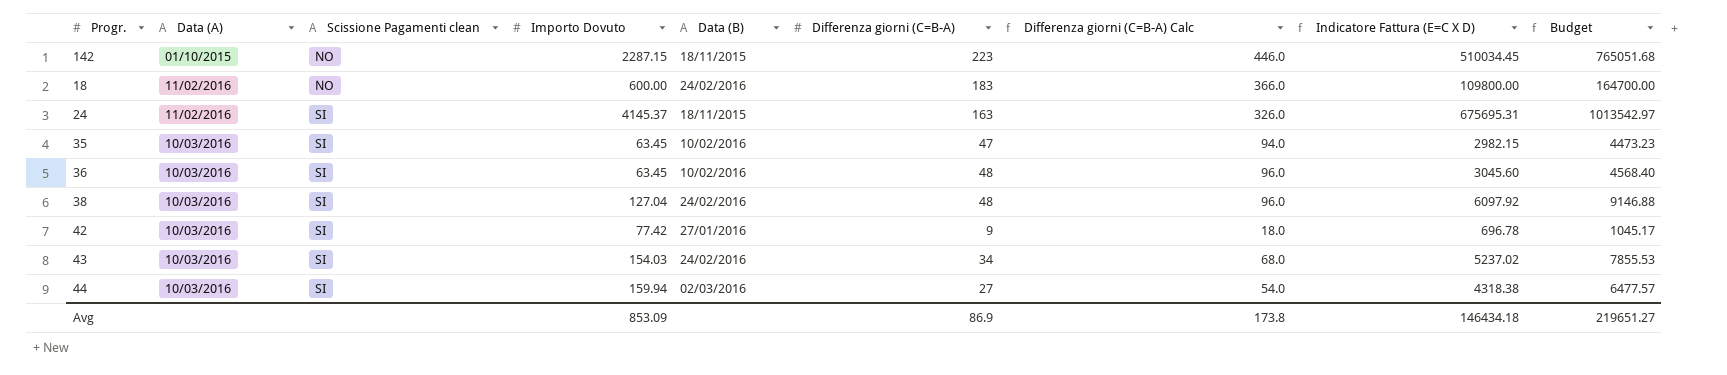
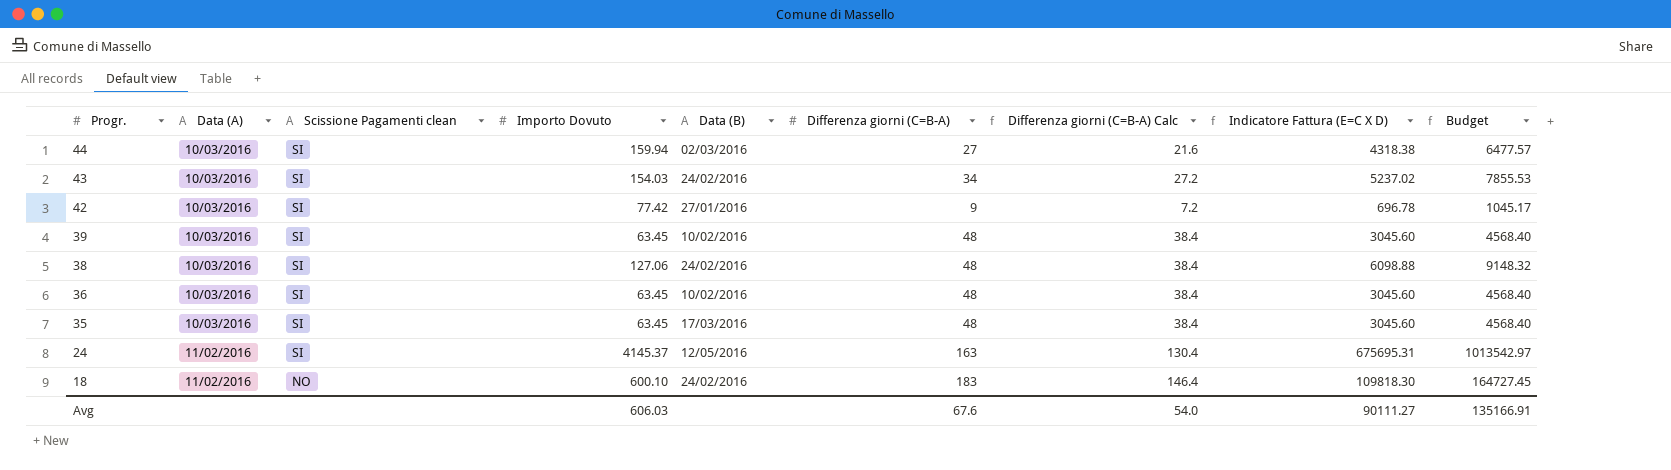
row order: Data (A) ascending -> Progr. descending
column Differenza giorni (C=B-A) Calc | formula: [Differenza giorni (C=B-A)] * 2 -> [Differenza giorni (C=B-A)] * 0.8
row 142: 01/10/2015 | NO | 2287.15 | 18/11/2015 | 223 | 446.0 | 510034.45 | 765051.68 -> none
row 39: none -> 10/03/2016 | SI | 63.45 | 10/02/2016 | 48 | 38.4 | 3045.60 | 4568.40
38 | Importo Dovuto: 127.04 -> 127.06
38 | Indicatore Fattura (E=C X D): 6097.92 -> 6098.88
38 | Budget: 9146.88 -> 9148.32
35 | Data (B): 10/02/2016 -> 17/03/2016
35 | Differenza giorni (C=B-A): 47 -> 48
35 | Indicatore Fattura (E=C X D): 2982.15 -> 3045.60
35 | Budget: 4473.23 -> 4568.40
24 | Data (B): 18/11/2015 -> 12/05/2016
18 | Importo Dovuto: 600.00 -> 600.10
18 | Indicatore Fattura (E=C X D): 109800.00 -> 109818.30
18 | Budget: 164700.00 -> 164727.45
Avg | Importo Dovuto: 853.09 -> 606.03
Avg | Differenza giorni (C=B-A): 86.9 -> 67.6
Avg | Differenza giorni (C=B-A) Calc: 173.8 -> 54.0
Avg | Indicatore Fattura (E=C X D): 146434.18 -> 90111.27
Avg | Budget: 219651.27 -> 135166.91

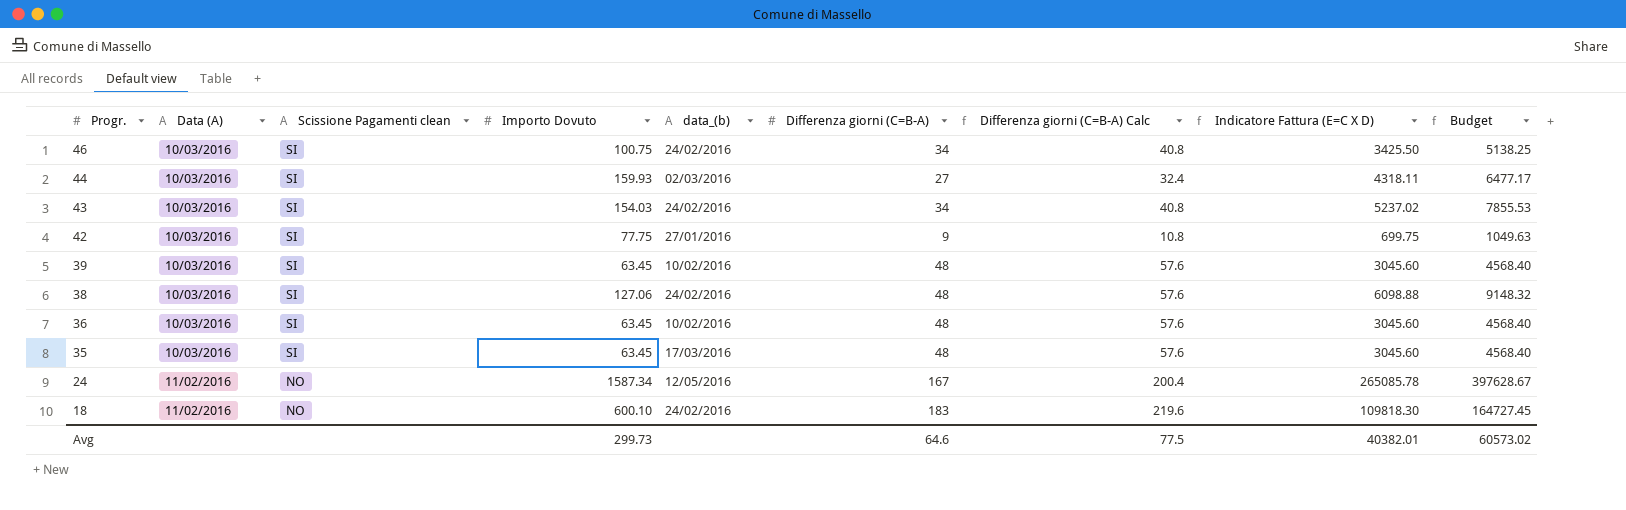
column name: Data (B) -> data_(b)
column Differenza giorni (C=B-A) Calc | formula: [Differenza giorni (C=B-A)] * 0.8 -> [Differenza giorni (C=B-A)] * 1.2
row 46: none -> 10/03/2016 | SI | 100.75 | 24/02/2016 | 34 | 40.8 | 3425.50 | 5138.25
44 | Importo Dovuto: 159.94 -> 159.93
44 | Indicatore Fattura (E=C X D): 4318.38 -> 4318.11
44 | Budget: 6477.57 -> 6477.17
42 | Importo Dovuto: 77.42 -> 77.75
42 | Indicatore Fattura (E=C X D): 696.78 -> 699.75
42 | Budget: 1045.17 -> 1049.63
24 | Scissione Pagamenti clean: SI -> NO
24 | Importo Dovuto: 4145.37 -> 1587.34
24 | Differenza giorni (C=B-A): 163 -> 167
24 | Indicatore Fattura (E=C X D): 675695.31 -> 265085.78
24 | Budget: 1013542.97 -> 397628.67
Avg | Importo Dovuto: 606.03 -> 299.73
Avg | Differenza giorni (C=B-A): 67.6 -> 64.6
Avg | Differenza giorni (C=B-A) Calc: 54.0 -> 77.5
Avg | Indicatore Fattura (E=C X D): 90111.27 -> 40382.01
Avg | Budget: 135166.91 -> 60573.02

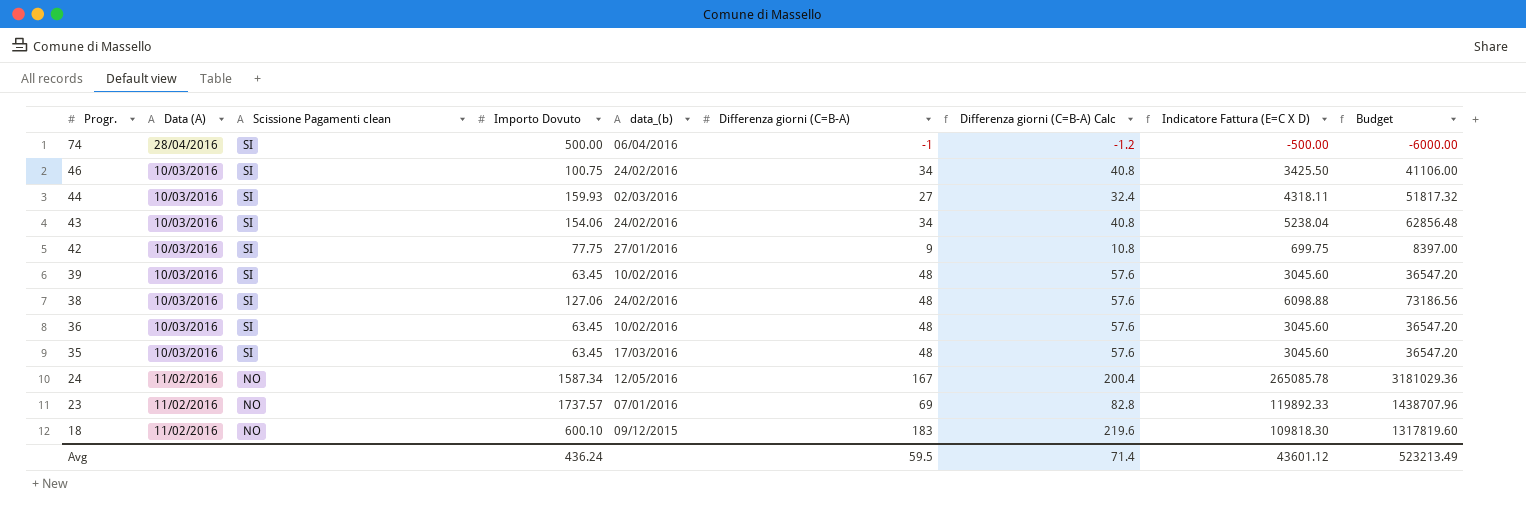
column Budget | formula: [Indicatore Fattura (E=C X D)] * 1.5 -> [Indicatore Fattura (E=C X D)] * 12
row 74: none -> 28/04/2016 | SI | 500.00 | 06/04/2016 | -1 | -1.2 | -500.00 | -6000.00
43 | Importo Dovuto: 154.03 -> 154.06
43 | Indicatore Fattura (E=C X D): 5237.02 -> 5238.04
row 23: none -> 11/02/2016 | NO | 1737.57 | 07/01/2016 | 69 | 82.8 | 119892.33 | 1438707.96
18 | data_(b): 24/02/2016 -> 09/12/2015
Avg | Importo Dovuto: 299.73 -> 436.24
Avg | Differenza giorni (C=B-A): 64.6 -> 59.5
Avg | Differenza giorni (C=B-A) Calc: 77.5 -> 71.4
Avg | Indicatore Fattura (E=C X D): 40382.01 -> 43601.12
Avg | Budget: 60573.02 -> 523213.49

